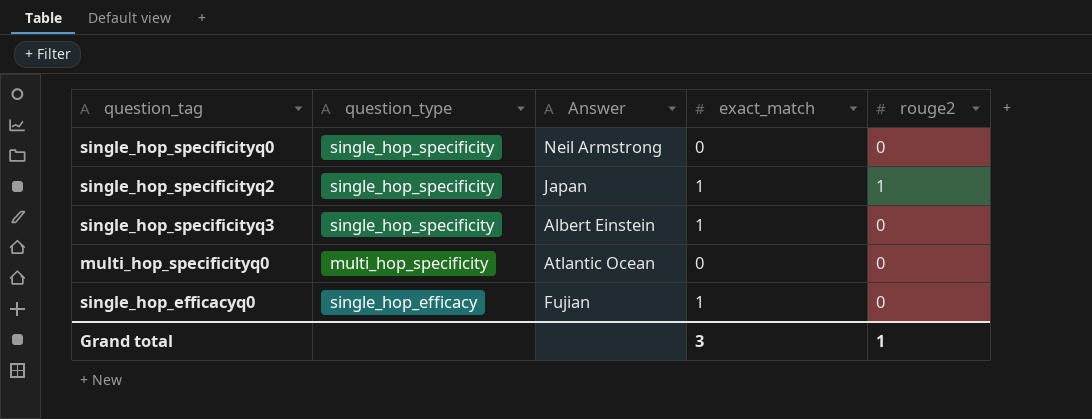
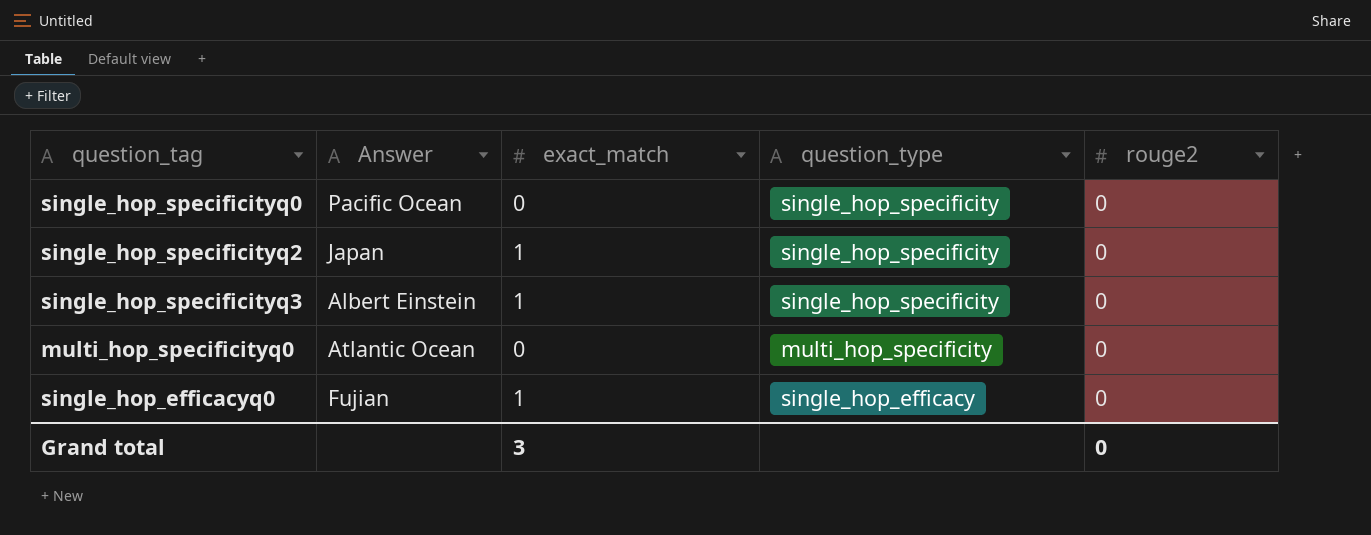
column question_type | position: 2 -> 4
single_hop_specificityq0 | Answer: Neil Armstrong -> Pacific Ocean
single_hop_specificityq2 | rouge2: 1 -> 0
Grand total | rouge2: 1 -> 0

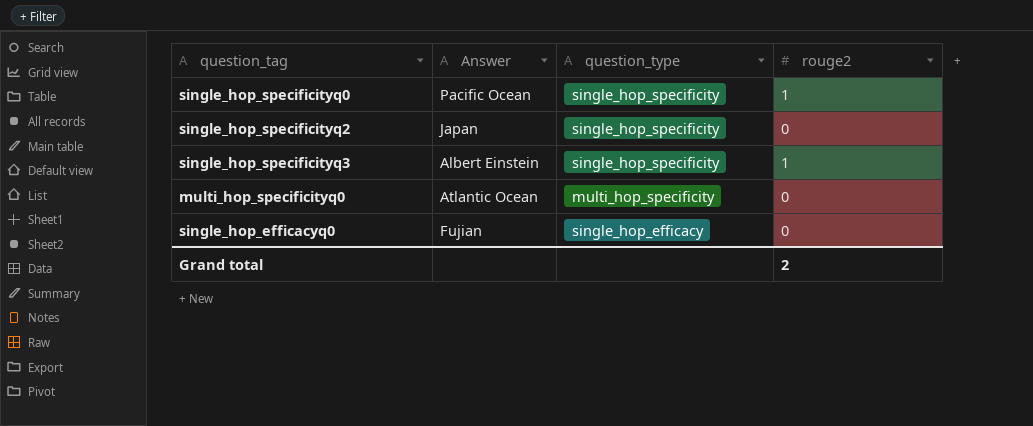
column exact_match | position: 3 -> none
single_hop_specificityq0 | rouge2: 0 -> 1
single_hop_specificityq3 | rouge2: 0 -> 1
Grand total | rouge2: 0 -> 2

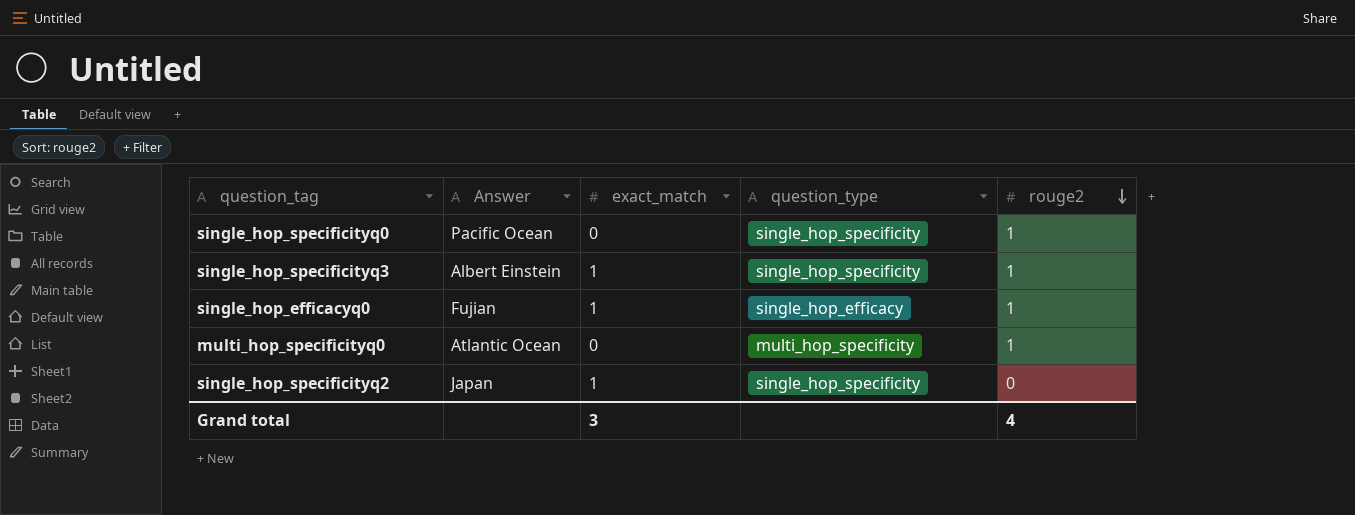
row order: none -> rouge2 descending
column exact_match | position: none -> 3
single_hop_efficacyq0 | rouge2: 0 -> 1
multi_hop_specificityq0 | rouge2: 0 -> 1
Grand total | rouge2: 2 -> 4

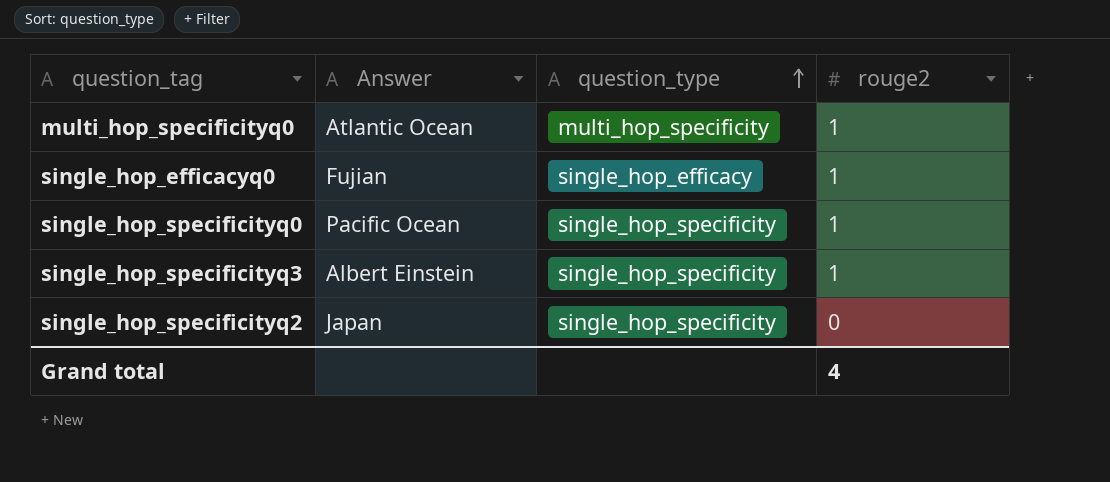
row order: rouge2 descending -> question_type ascending
column exact_match | position: 3 -> none

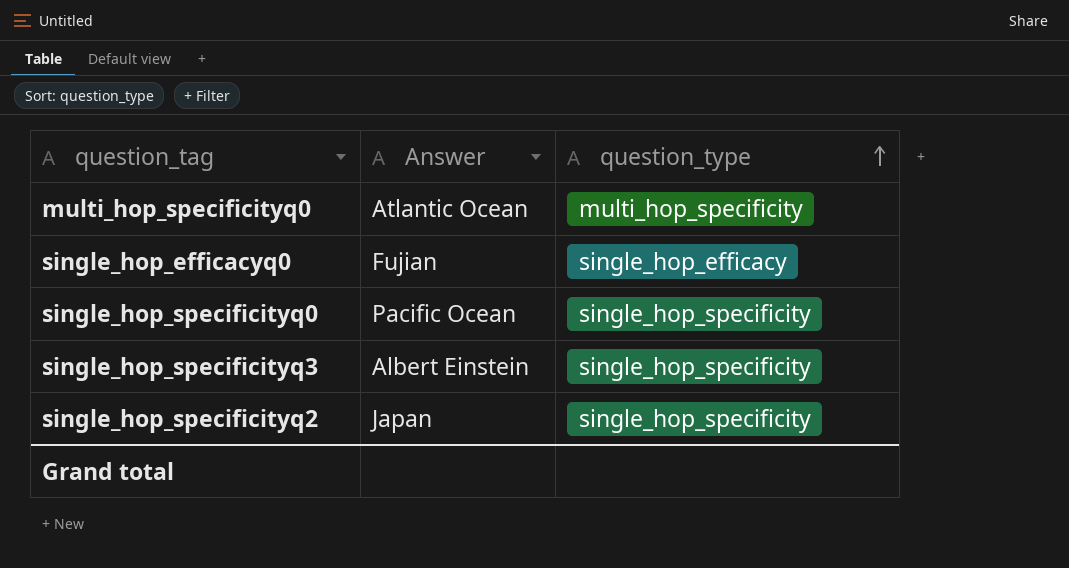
column rouge2 | position: 4 -> none

